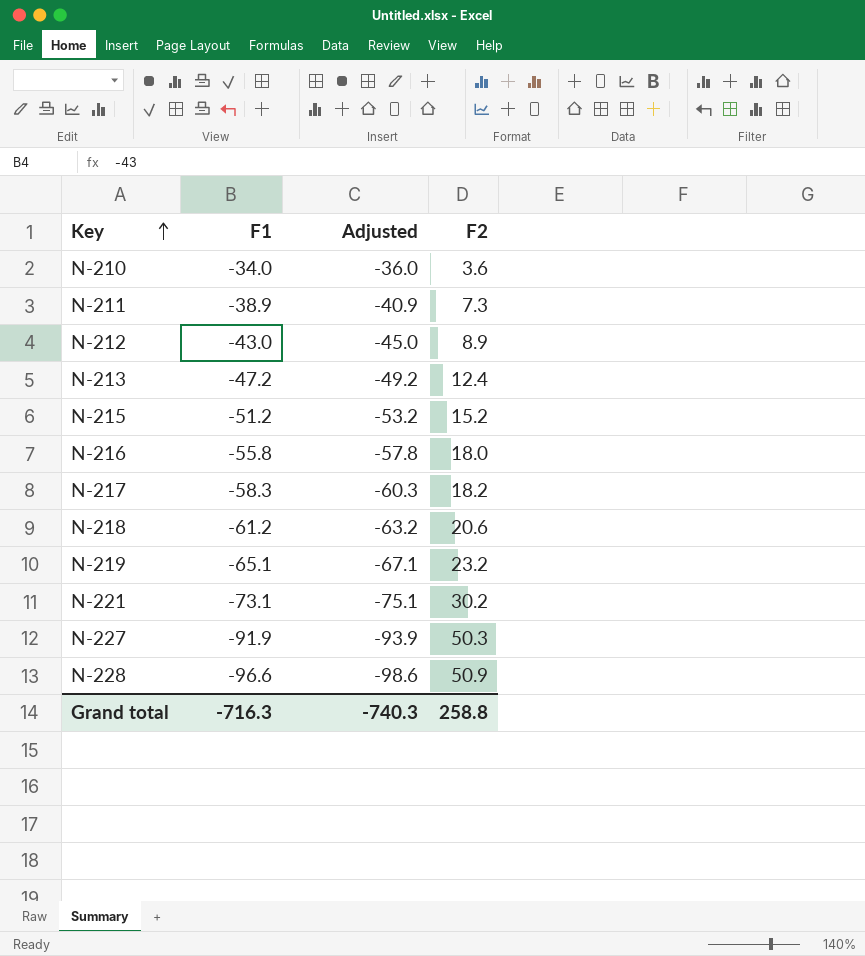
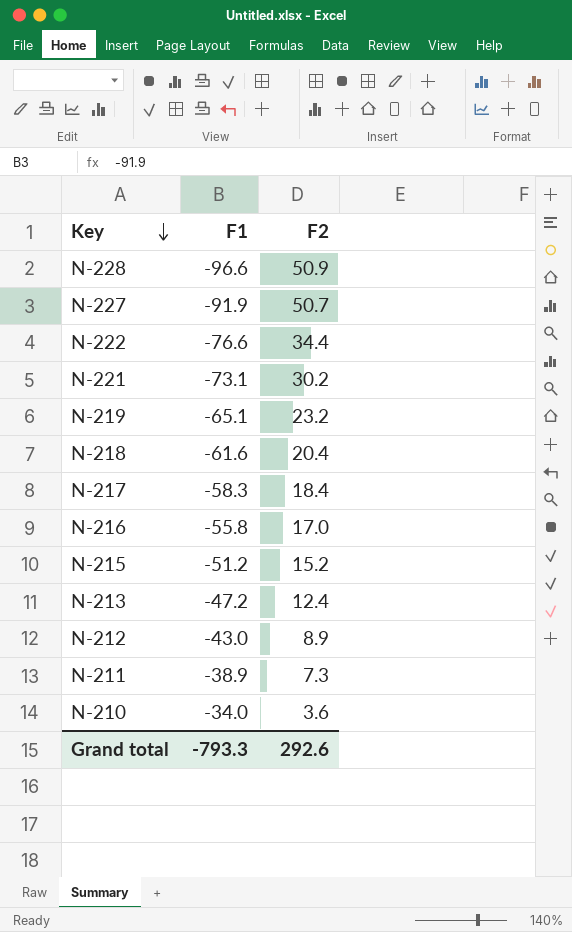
row order: Key ascending -> Key descending
column Adjusted | formula: [F1] - 2 -> none
N-227 | F2: 50.3 -> 50.7
row N-222: none -> -76.6 | 34.4
N-218 | F1: -61.2 -> -61.6
N-218 | F2: 20.6 -> 20.4
N-217 | F2: 18.2 -> 18.4
N-216 | F2: 18.0 -> 17.0
Grand total | F1: -716.3 -> -793.3
Grand total | F2: 258.8 -> 292.6

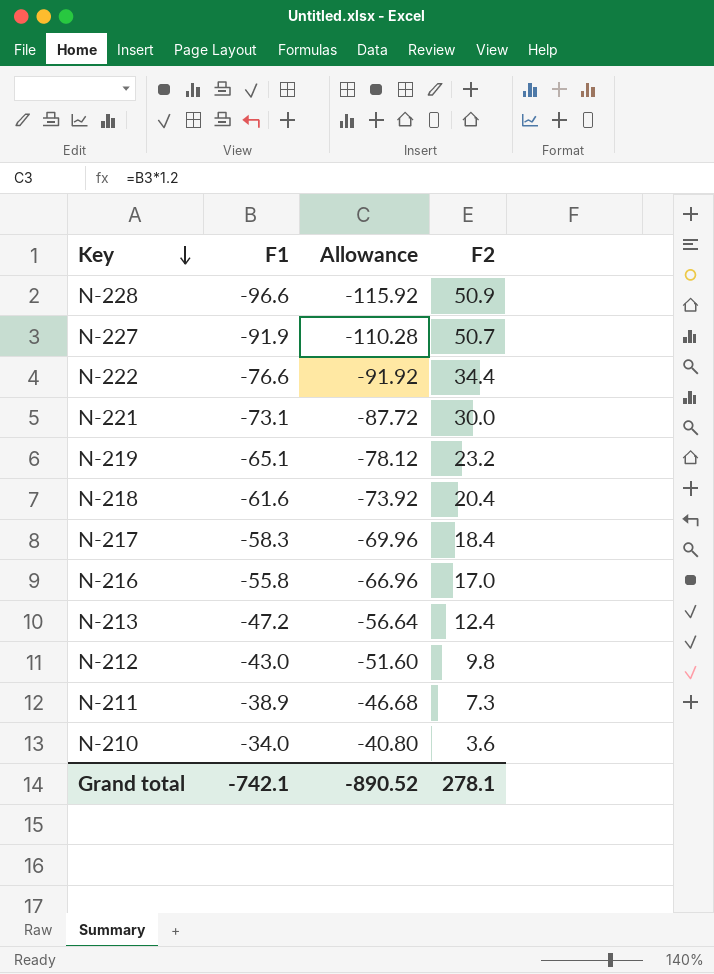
column Allowance | formula: none -> [F1] * 1.2
row N-215: -51.2 | 15.2 -> none
N-221 | F2: 30.2 -> 30.0
N-212 | F2: 8.9 -> 9.8
Grand total | F1: -793.3 -> -742.1
Grand total | F2: 292.6 -> 278.1

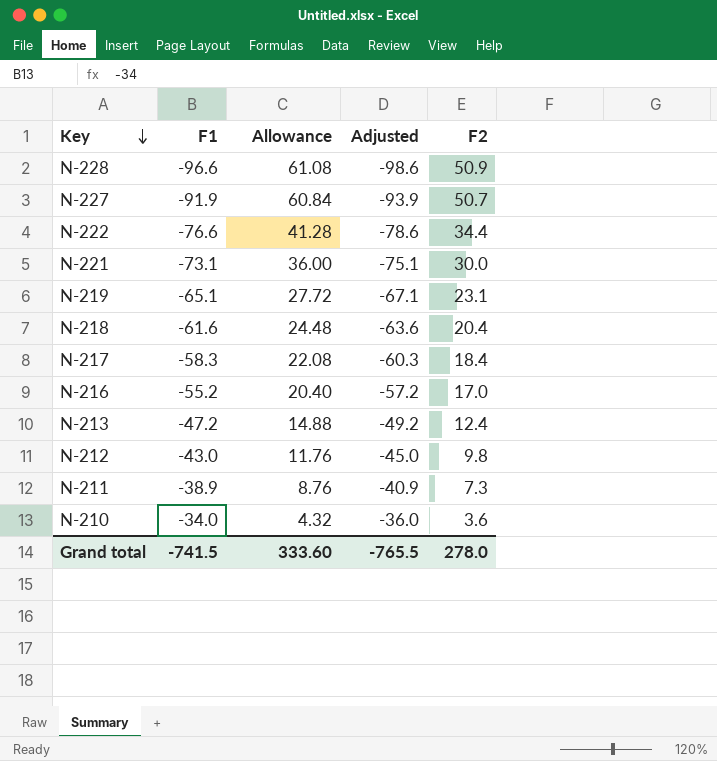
column Allowance | formula: [F1] * 1.2 -> [F2] * 1.2
column Adjusted | formula: none -> [F1] - 2
N-219 | F2: 23.2 -> 23.1
N-216 | F1: -55.8 -> -55.2
Grand total | F1: -742.1 -> -741.5
Grand total | Allowance: -890.52 -> 333.60
Grand total | F2: 278.1 -> 278.0

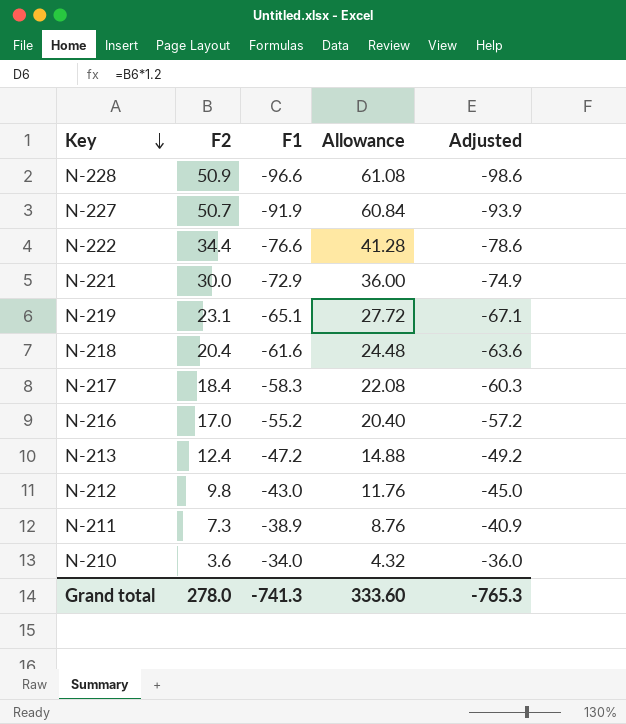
column F2 | position: 5 -> 2
N-221 | F1: -73.1 -> -72.9
N-221 | Adjusted: -75.1 -> -74.9
Grand total | F1: -741.5 -> -741.3
Grand total | Adjusted: -765.5 -> -765.3

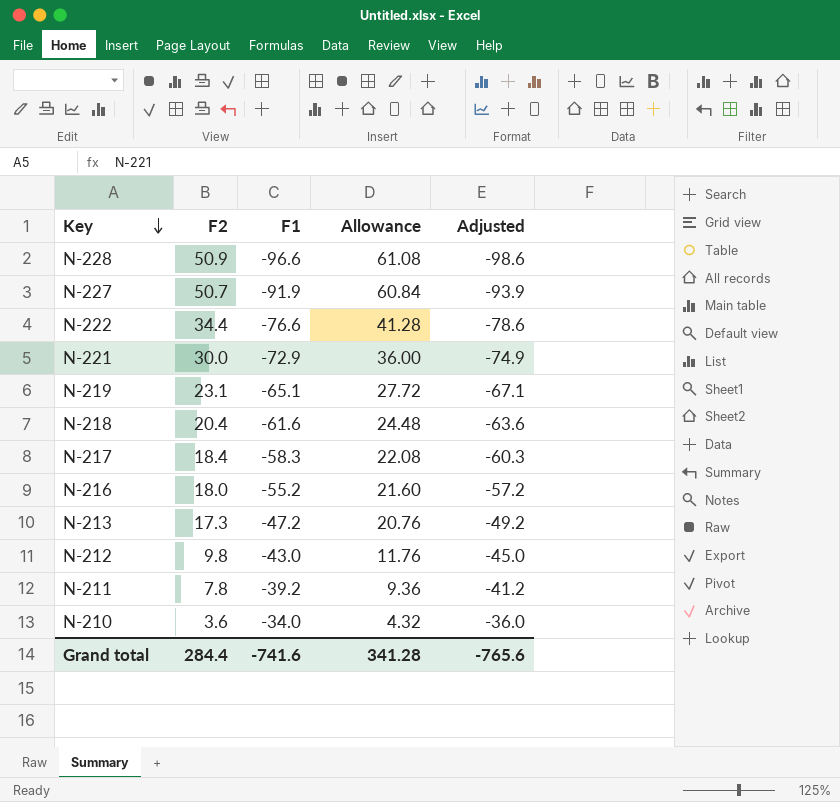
N-216 | F2: 17.0 -> 18.0
N-216 | Allowance: 20.40 -> 21.60
N-213 | F2: 12.4 -> 17.3
N-213 | Allowance: 14.88 -> 20.76
N-211 | F2: 7.3 -> 7.8
N-211 | F1: -38.9 -> -39.2
N-211 | Allowance: 8.76 -> 9.36
N-211 | Adjusted: -40.9 -> -41.2
Grand total | F2: 278.0 -> 284.4
Grand total | F1: -741.3 -> -741.6
Grand total | Allowance: 333.60 -> 341.28
Grand total | Adjusted: -765.3 -> -765.6

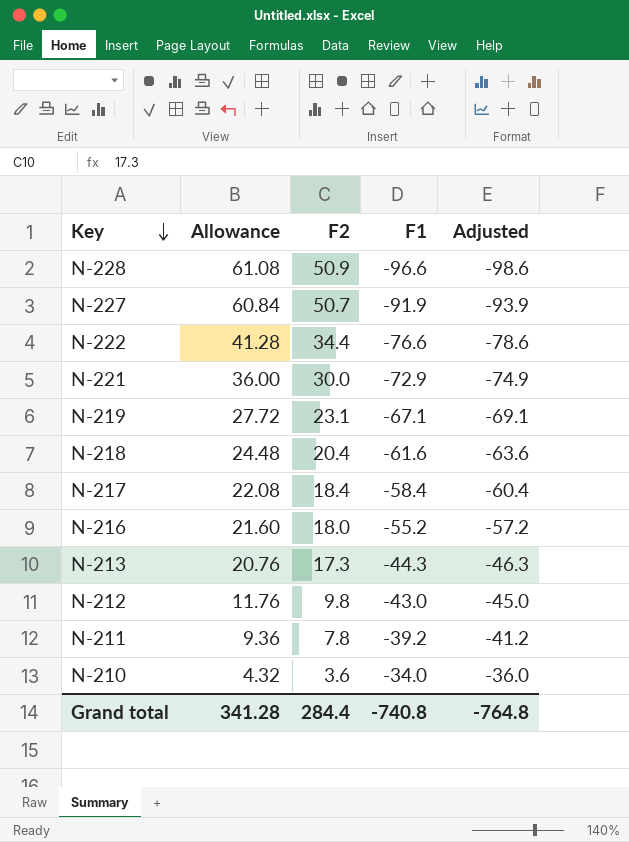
column Allowance | position: 4 -> 2
N-219 | F1: -65.1 -> -67.1
N-219 | Adjusted: -67.1 -> -69.1
N-217 | F1: -58.3 -> -58.4
N-217 | Adjusted: -60.3 -> -60.4
N-213 | F1: -47.2 -> -44.3
N-213 | Adjusted: -49.2 -> -46.3
Grand total | F1: -741.6 -> -740.8
Grand total | Adjusted: -765.6 -> -764.8

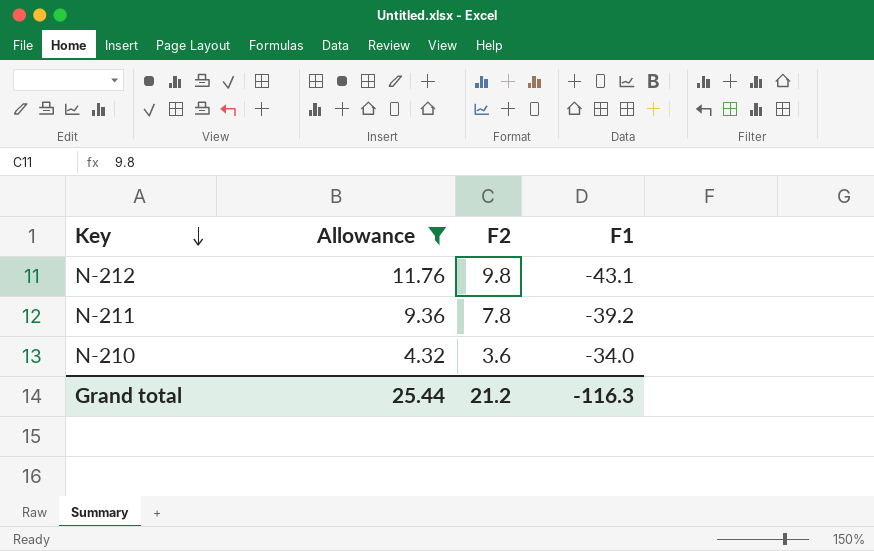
filter: none -> Allowance <= 11.76
column Adjusted | formula: [F1] - 2 -> none
N-212 | F1: -43.0 -> -43.1
Grand total | Allowance: 341.28 -> 25.44
Grand total | F2: 284.4 -> 21.2
Grand total | F1: -740.8 -> -116.3

